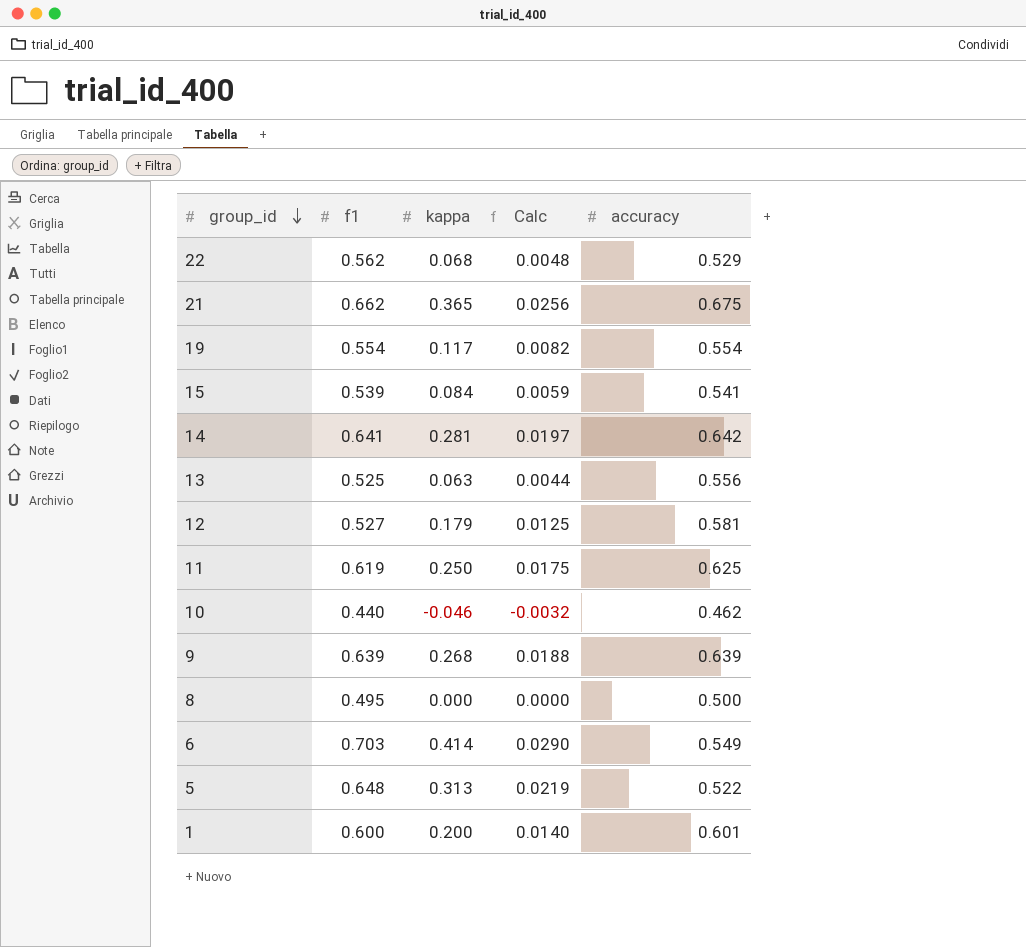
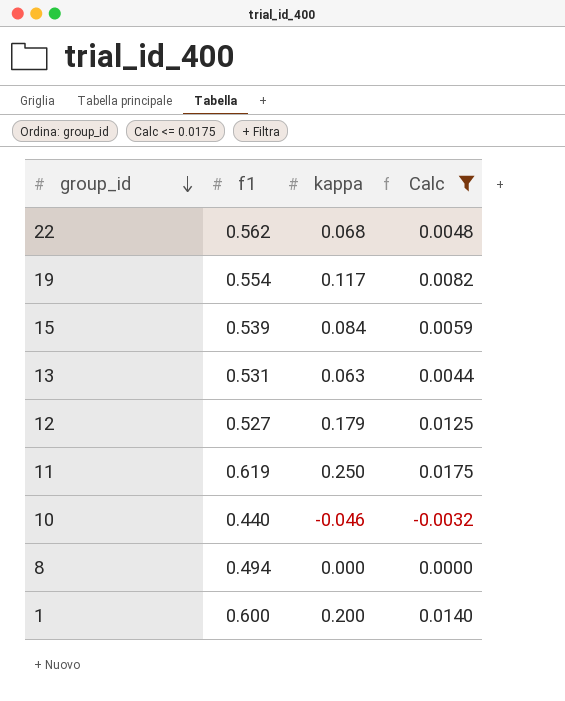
filter: none -> Calc <= 0.0175
column accuracy | position: 5 -> none
13 | f1: 0.525 -> 0.531
8 | f1: 0.495 -> 0.494

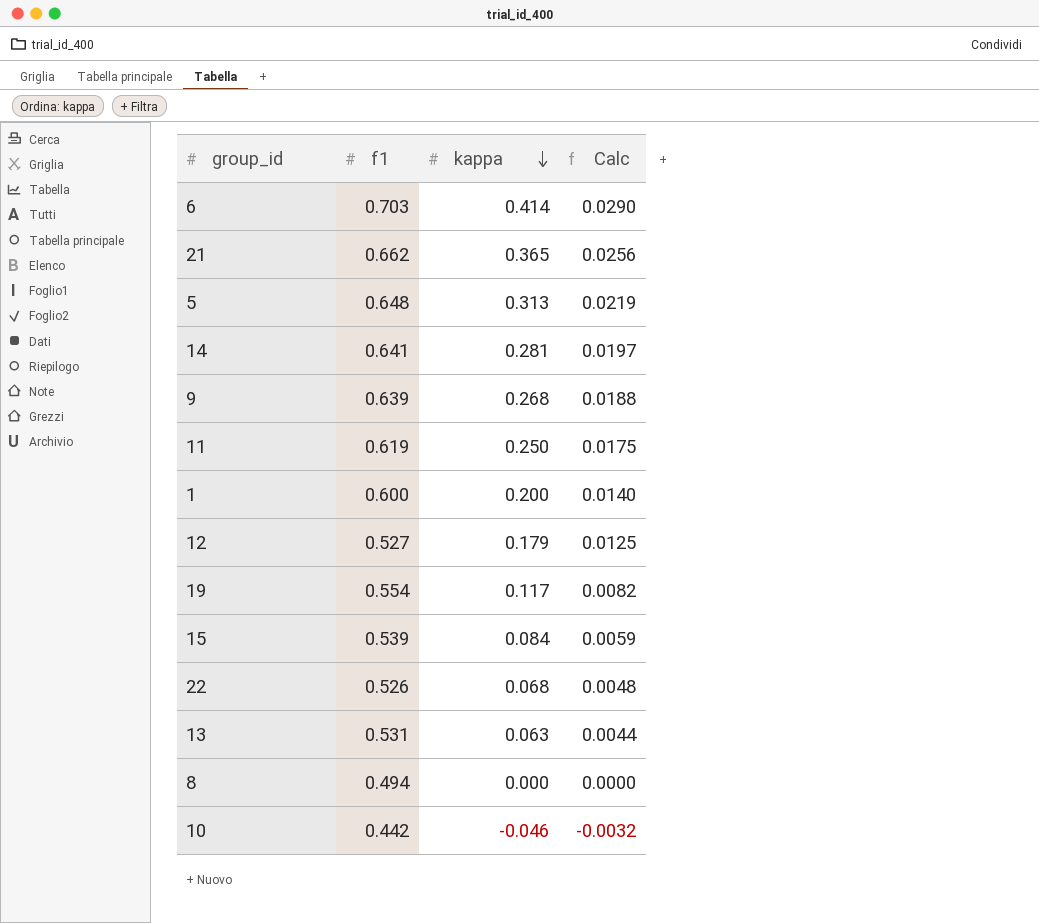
filter: Calc <= 0.0175 -> none
row order: group_id descending -> kappa descending
22 | f1: 0.562 -> 0.526
10 | f1: 0.440 -> 0.442

